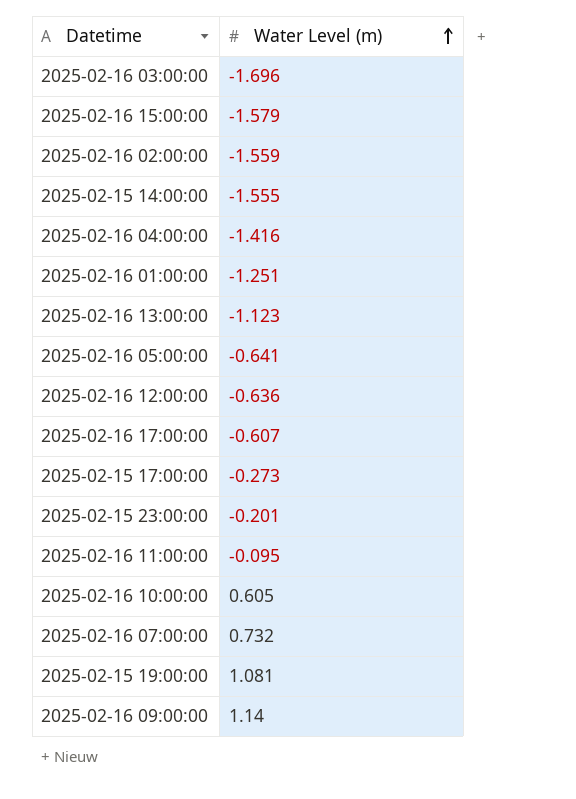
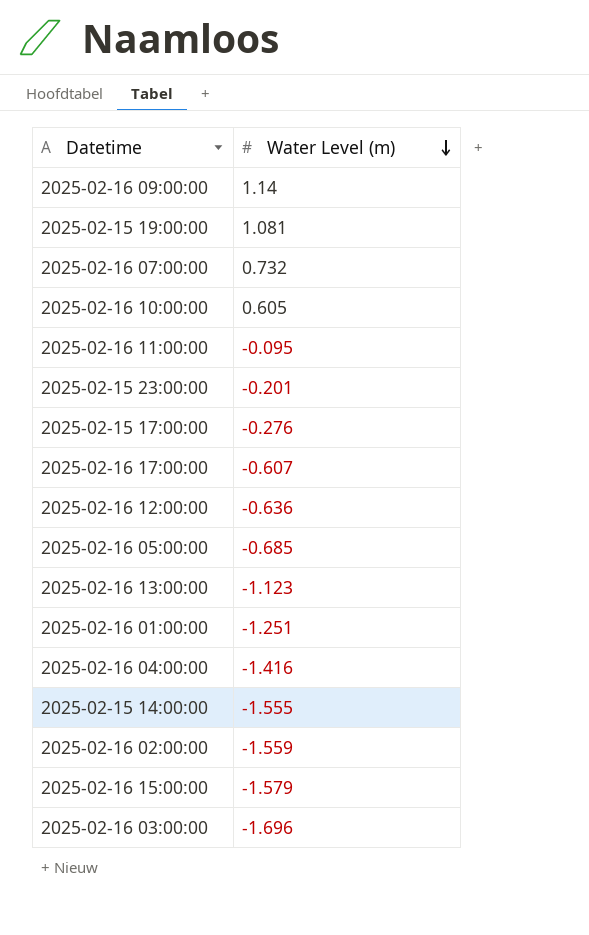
row order: Water Level (m) ascending -> Water Level (m) descending
2025-02-15 17:00:00 | Water Level (m): -0.273 -> -0.276
2025-02-16 05:00:00 | Water Level (m): -0.641 -> -0.685

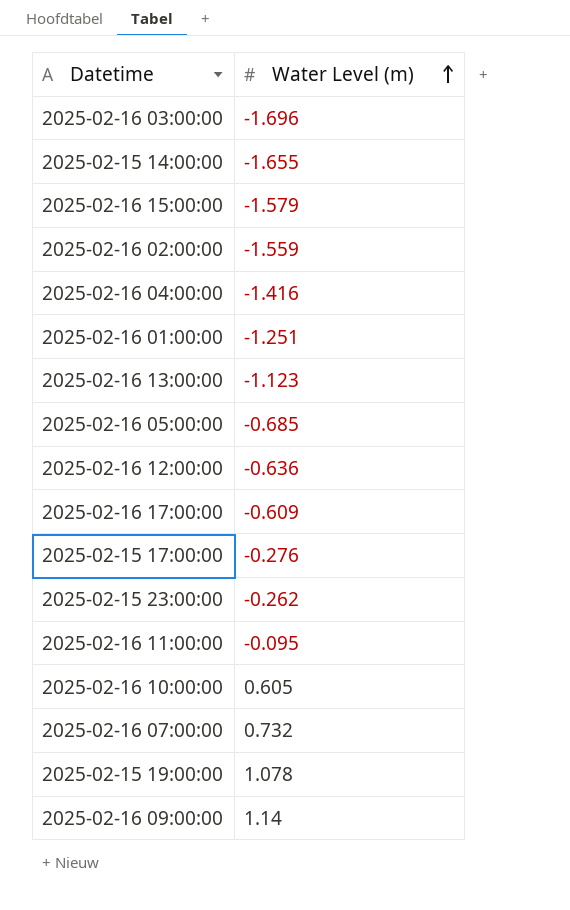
row order: Water Level (m) descending -> Water Level (m) ascending
2025-02-15 14:00:00 | Water Level (m): -1.555 -> -1.655
2025-02-16 17:00:00 | Water Level (m): -0.607 -> -0.609
2025-02-15 23:00:00 | Water Level (m): -0.201 -> -0.262
2025-02-15 19:00:00 | Water Level (m): 1.081 -> 1.078

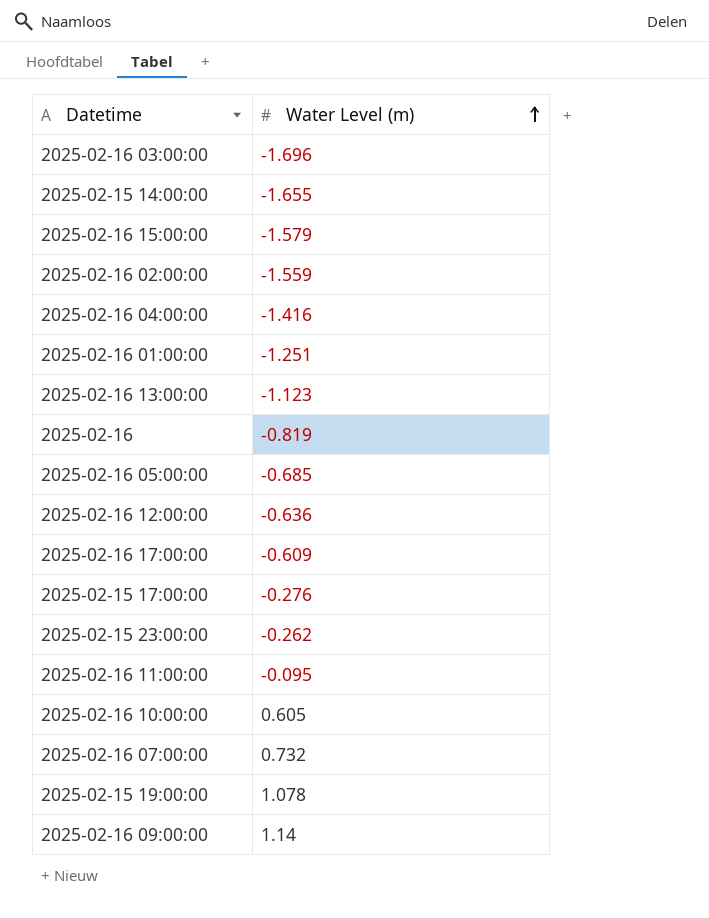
row 2025-02-16: none -> -0.819

